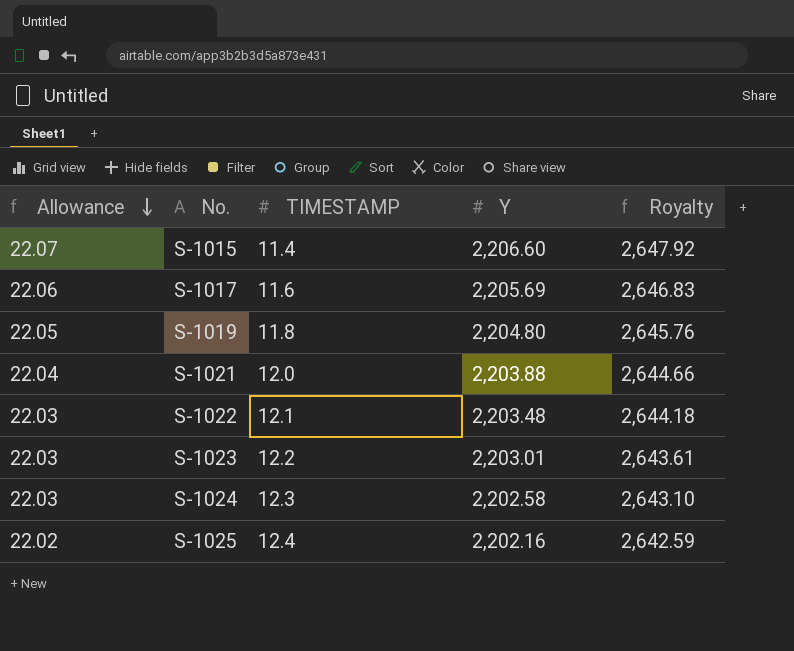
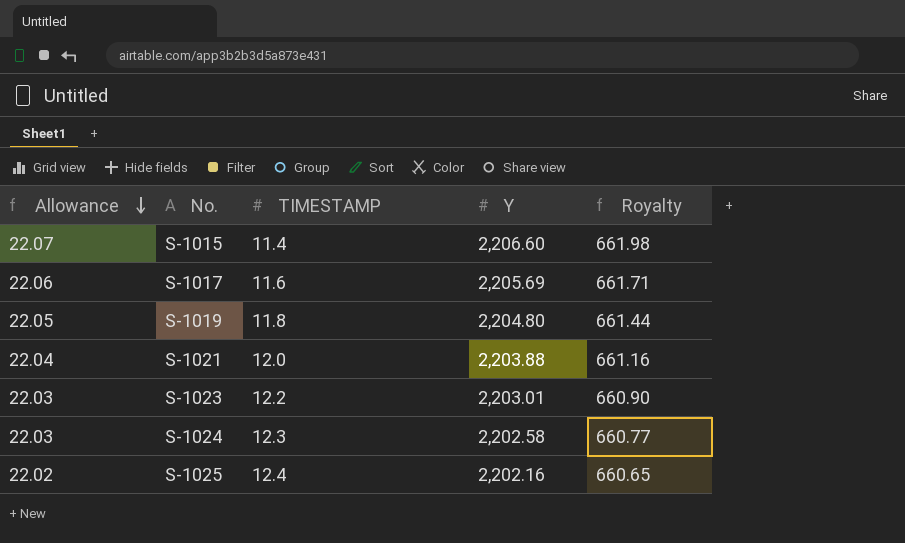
column Royalty | formula: [Y] * 1.2 -> [Y] * 0.3
row S-1022: 22.03 | 12.1 | 2,203.48 | 2,644.18 -> none

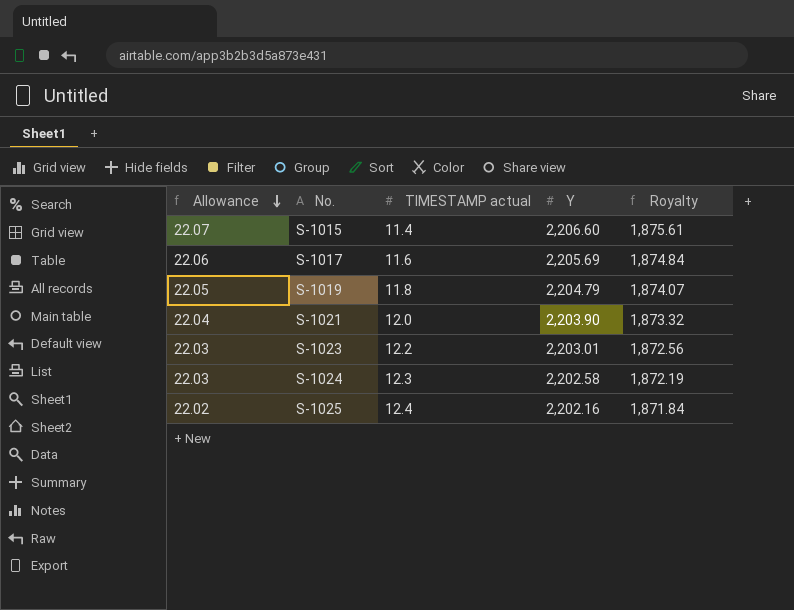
column name: TIMESTAMP -> TIMESTAMP actual
column Royalty | formula: [Y] * 0.3 -> [Y] * 0.85
S-1019 | Y: 2,204.80 -> 2,204.79
S-1021 | Y: 2,203.88 -> 2,203.90

